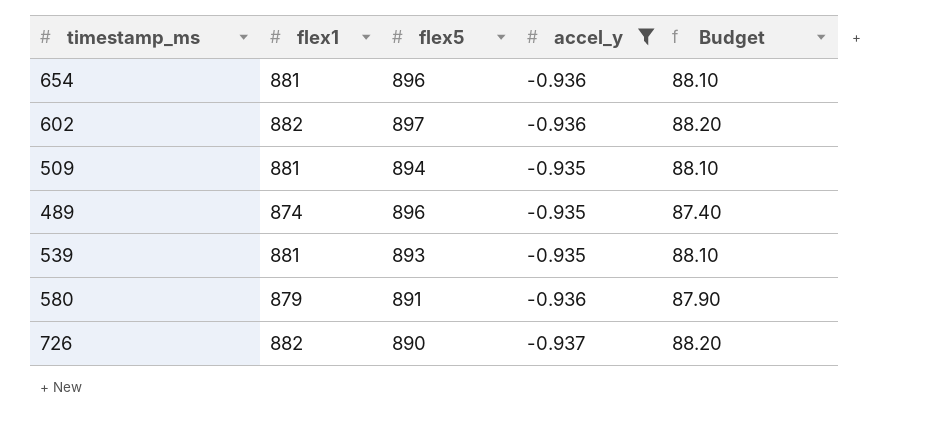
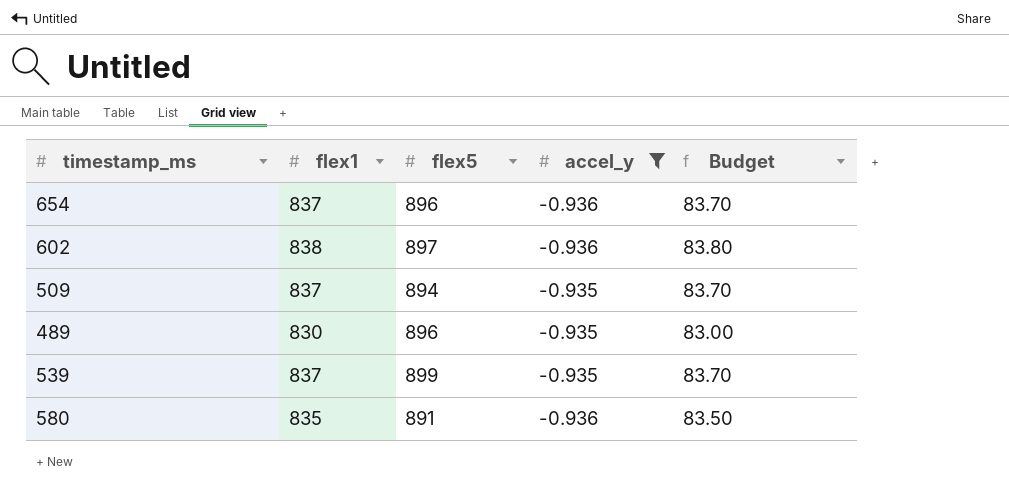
row 726: 882 | 890 | -0.937 | 88.20 -> none
654 | flex1: 881 -> 837
654 | Budget: 88.10 -> 83.70
602 | flex1: 882 -> 838
602 | Budget: 88.20 -> 83.80
509 | flex1: 881 -> 837
509 | Budget: 88.10 -> 83.70
489 | flex1: 874 -> 830
489 | Budget: 87.40 -> 83.00
539 | flex1: 881 -> 837
539 | flex5: 893 -> 899
539 | Budget: 88.10 -> 83.70
580 | flex1: 879 -> 835
580 | Budget: 87.90 -> 83.50

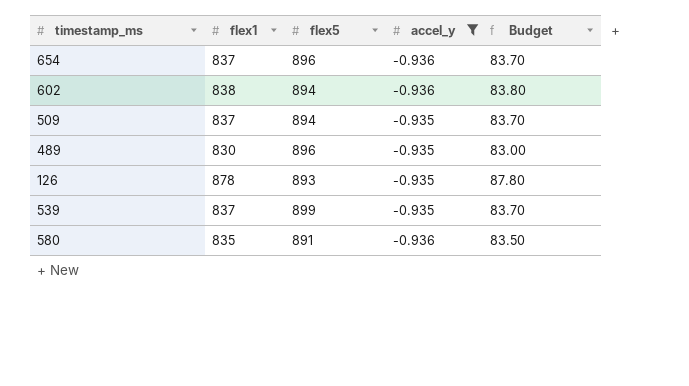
602 | flex5: 897 -> 894
row 126: none -> 878 | 893 | -0.935 | 87.80

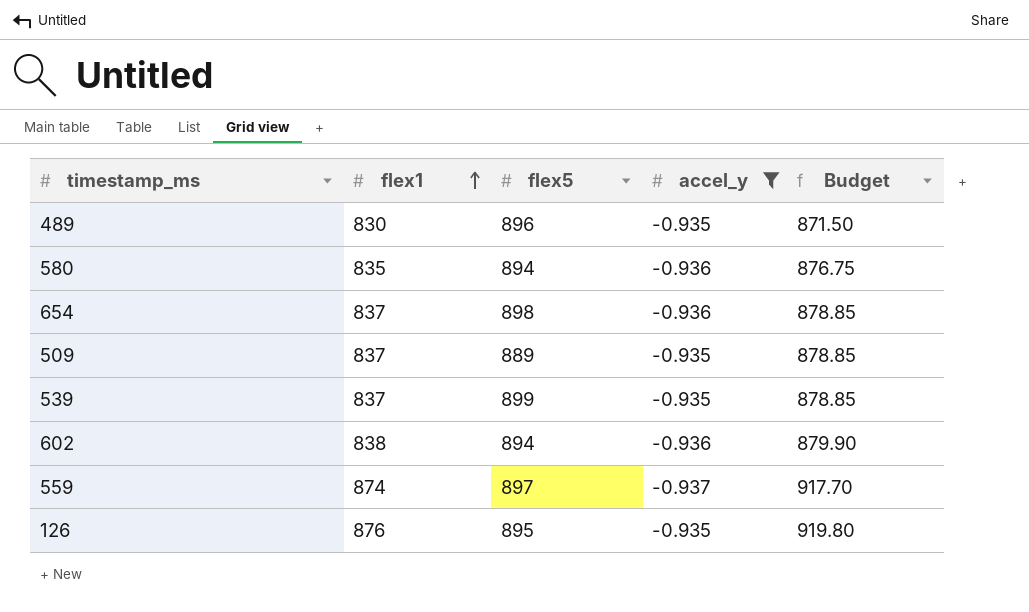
row order: none -> flex1 ascending
column Budget | formula: [flex1] * 0.1 -> [flex1] * 1.05
580 | flex5: 891 -> 894
654 | flex5: 896 -> 898
509 | flex5: 894 -> 889
row 559: none -> 874 | 897 | -0.937 | 917.70
126 | flex1: 878 -> 876
126 | flex5: 893 -> 895

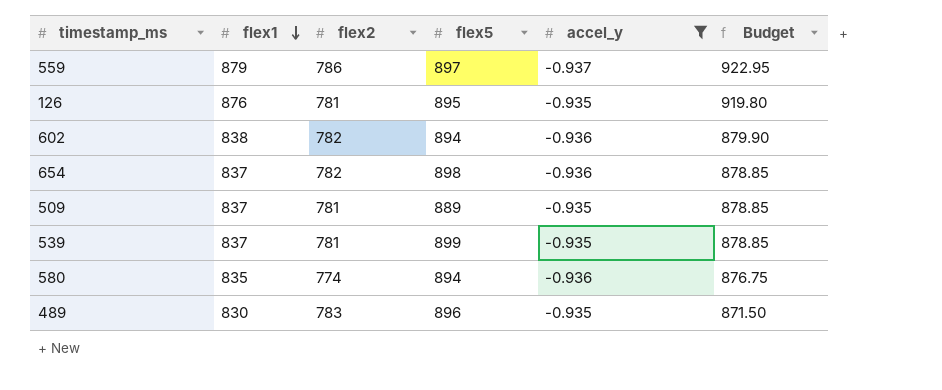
row order: flex1 ascending -> flex1 descending
column flex2 | position: none -> 3
559 | flex1: 874 -> 879
559 | Budget: 917.70 -> 922.95

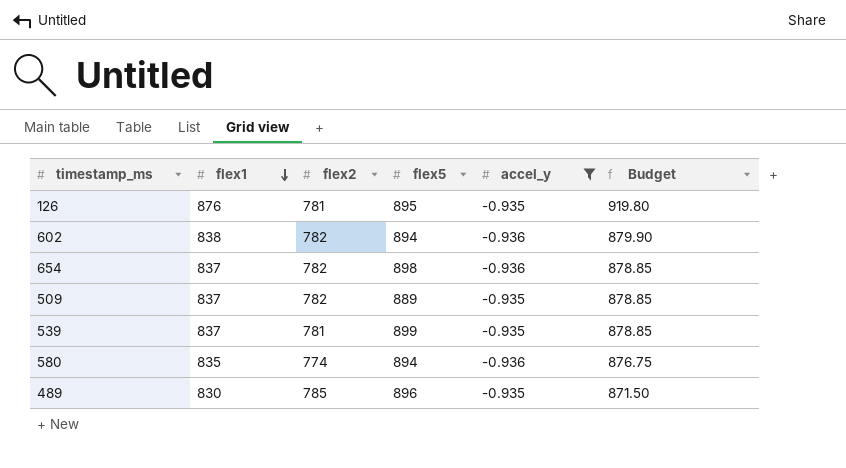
row 559: 879 | 786 | 897 | -0.937 | 922.95 -> none
509 | flex2: 781 -> 782
489 | flex2: 783 -> 785

